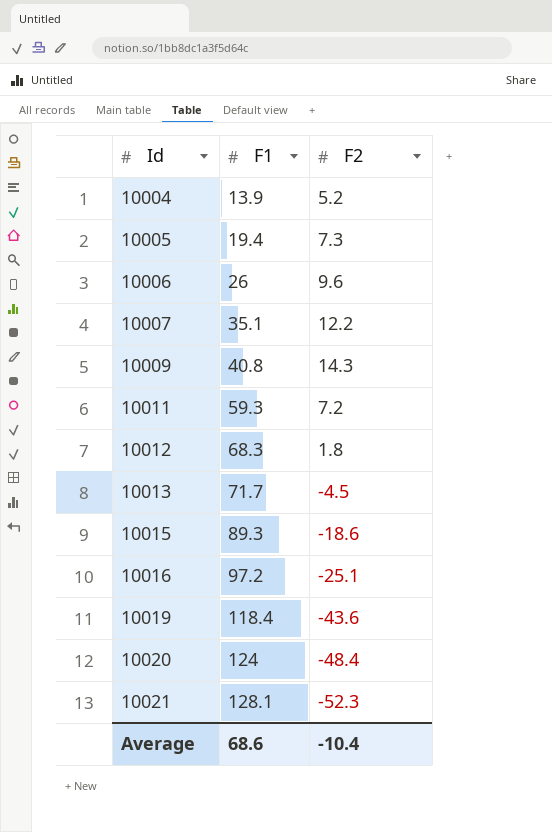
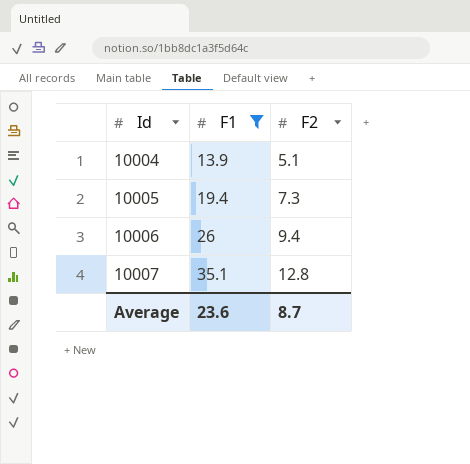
filter: none -> F1 <= 35.1
10004 | F2: 5.2 -> 5.1
10006 | F2: 9.6 -> 9.4
10007 | F2: 12.2 -> 12.8
Average | F1: 68.6 -> 23.6
Average | F2: -10.4 -> 8.7

